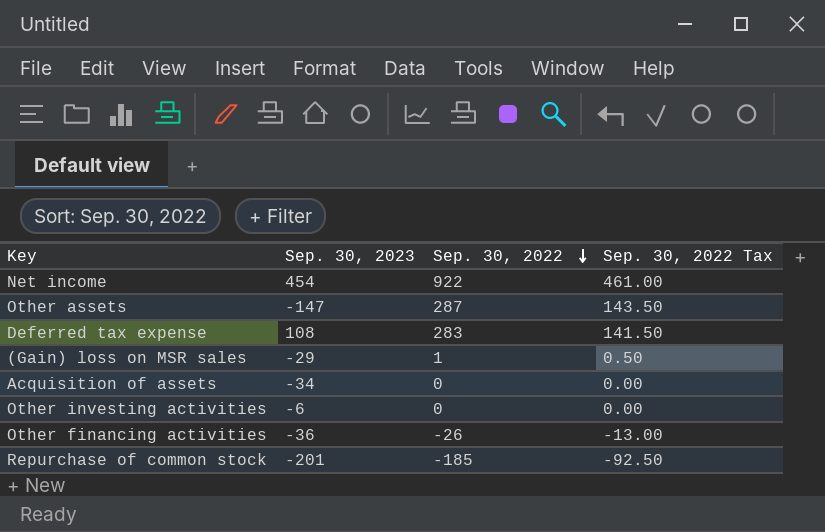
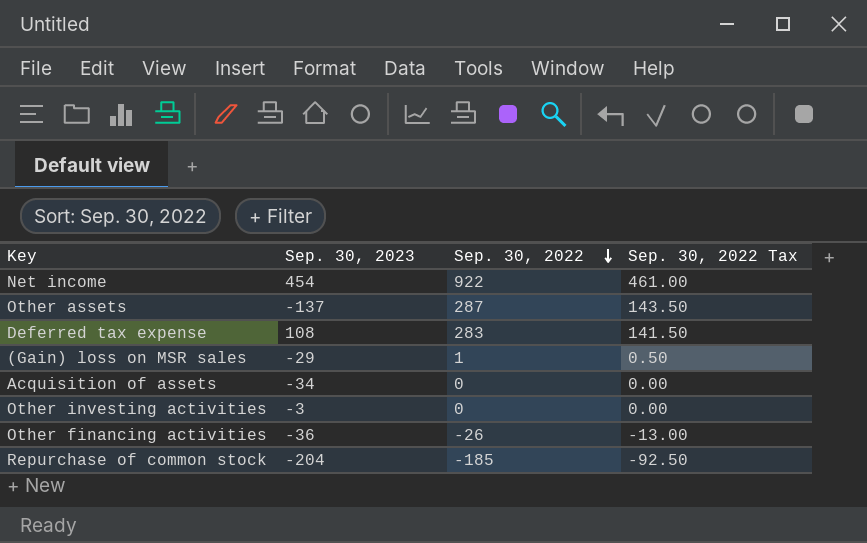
Other assets | Sep. 30, 2023: -147 -> -137
Other investing activities | Sep. 30, 2023: -6 -> -3
Repurchase of common stock | Sep. 30, 2023: -201 -> -204

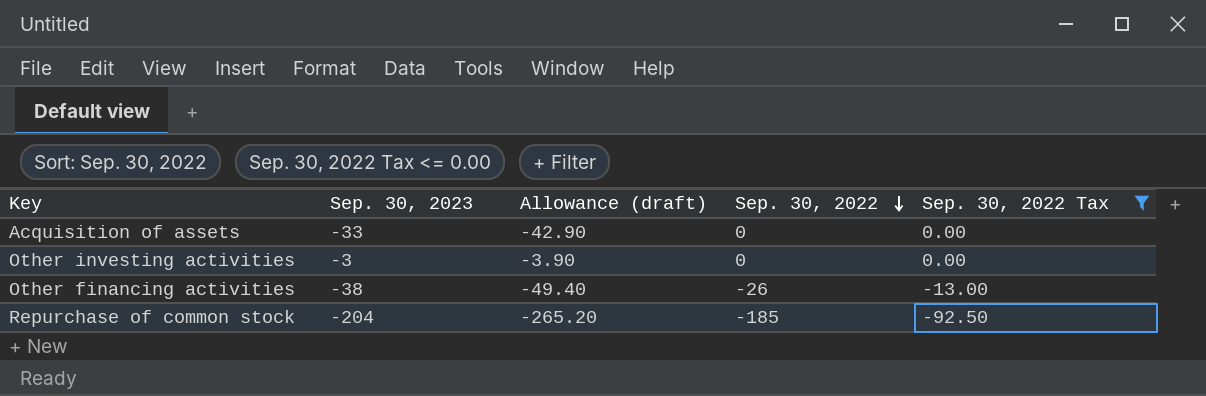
filter: none -> Sep. 30, 2022 Tax <= 0.00
column Allowance (draft) | formula: none -> [Sep. 30, 2023] * 1.3
Acquisition of assets | Sep. 30, 2023: -34 -> -33
Other financing activities | Sep. 30, 2023: -36 -> -38

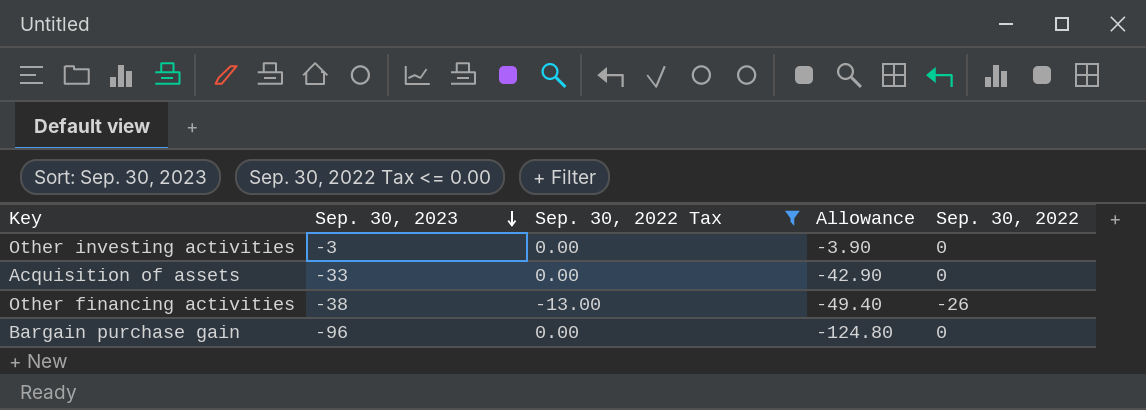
row order: Sep. 30, 2022 descending -> Sep. 30, 2023 descending
column Sep. 30, 2022 Tax | position: 5 -> 3
column name: Allowance (draft) -> Allowance
row Repurchase of common stock: -204 | -265.20 | -185 | -92.50 -> none
row Bargain purchase gain: none -> -96 | 0.00 | -124.80 | 0

